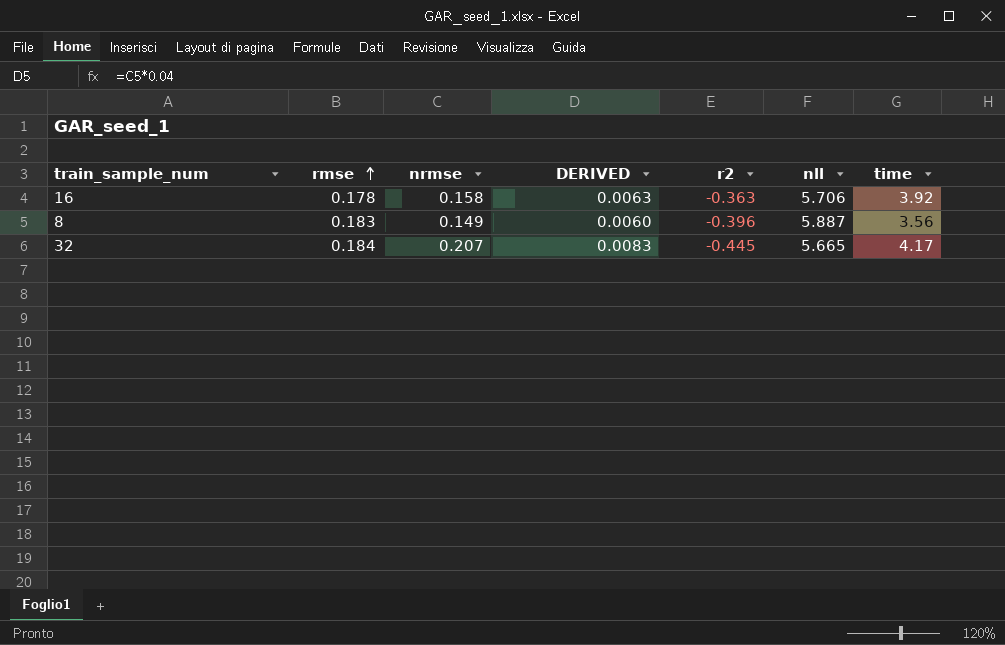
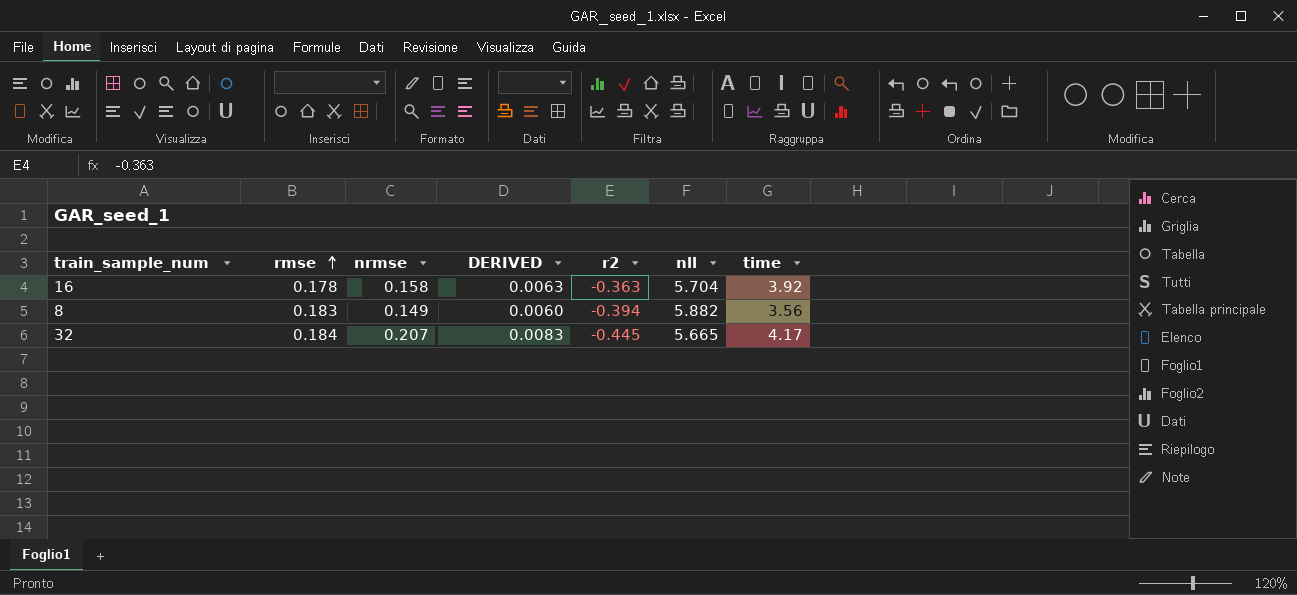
16 | nll: 5.706 -> 5.704
8 | r2: -0.396 -> -0.394
8 | nll: 5.887 -> 5.882

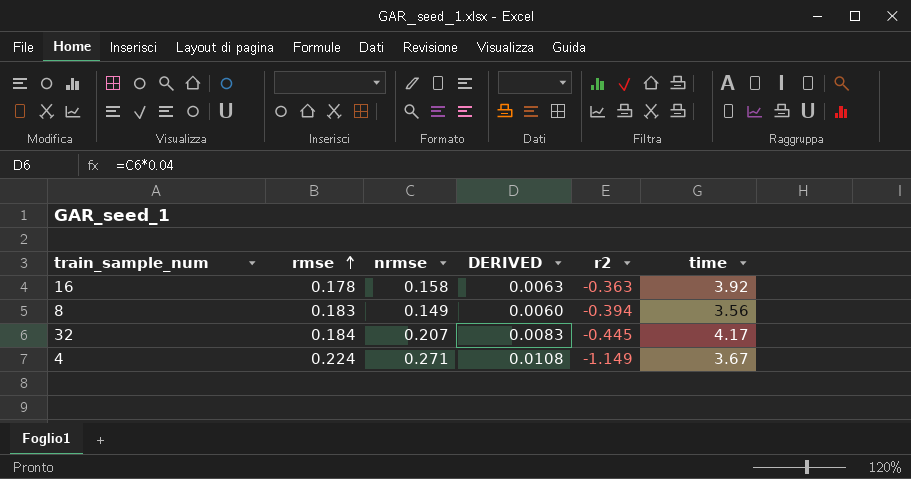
column nll | position: 6 -> none
row 4: none -> 0.224 | 0.271 | 0.0108 | -1.149 | 3.67

